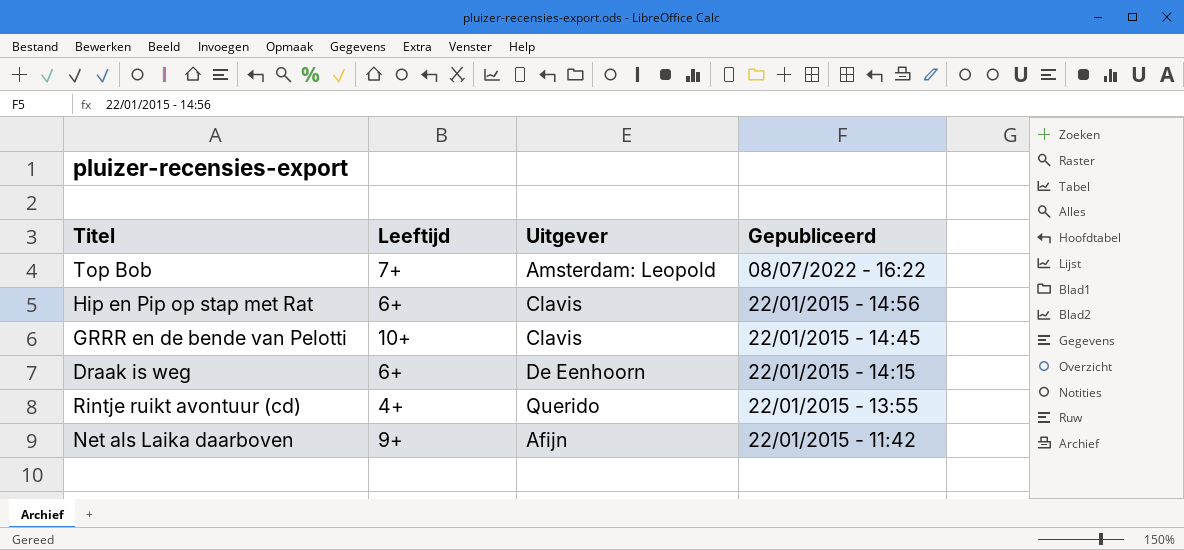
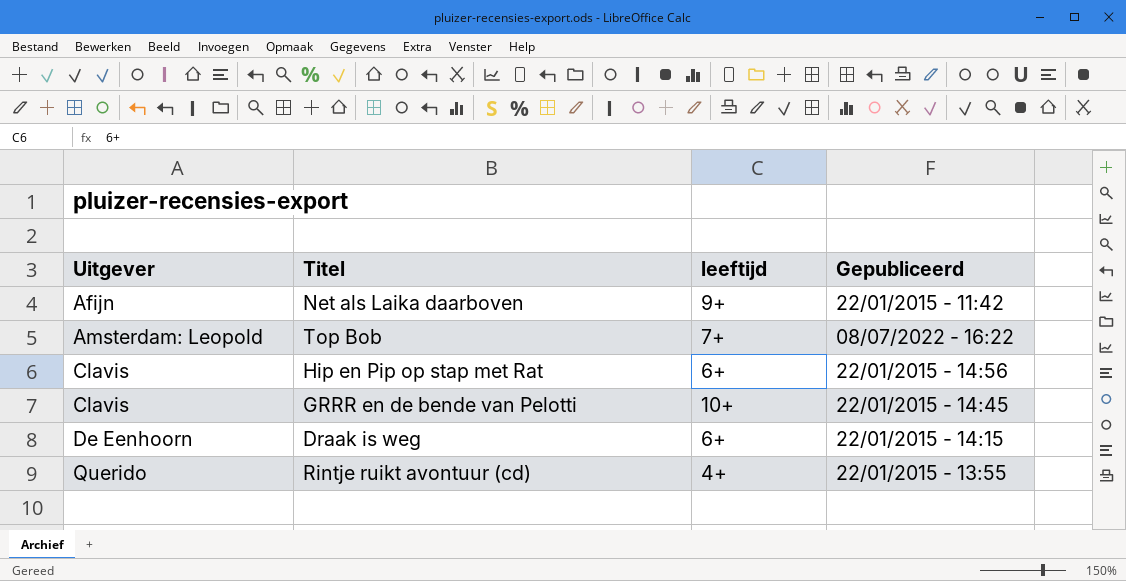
row order: Gepubliceerd descending -> Uitgever ascending
column Uitgever | position: 3 -> 1
column name: Leeftijd -> leeftijd

